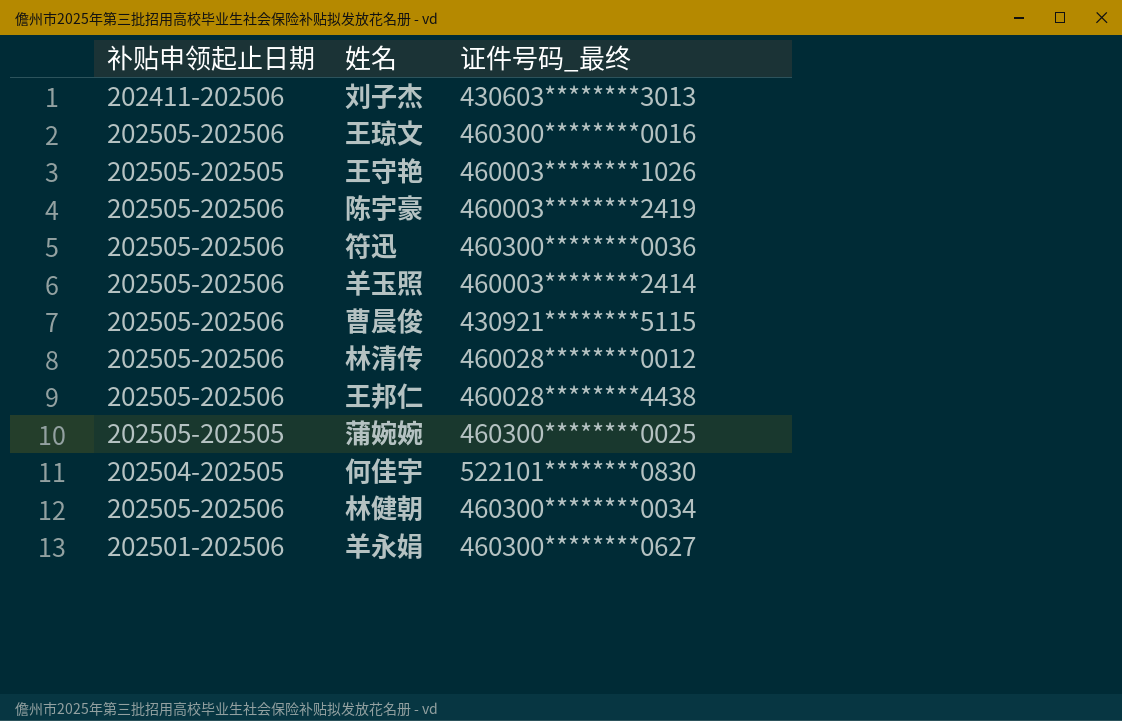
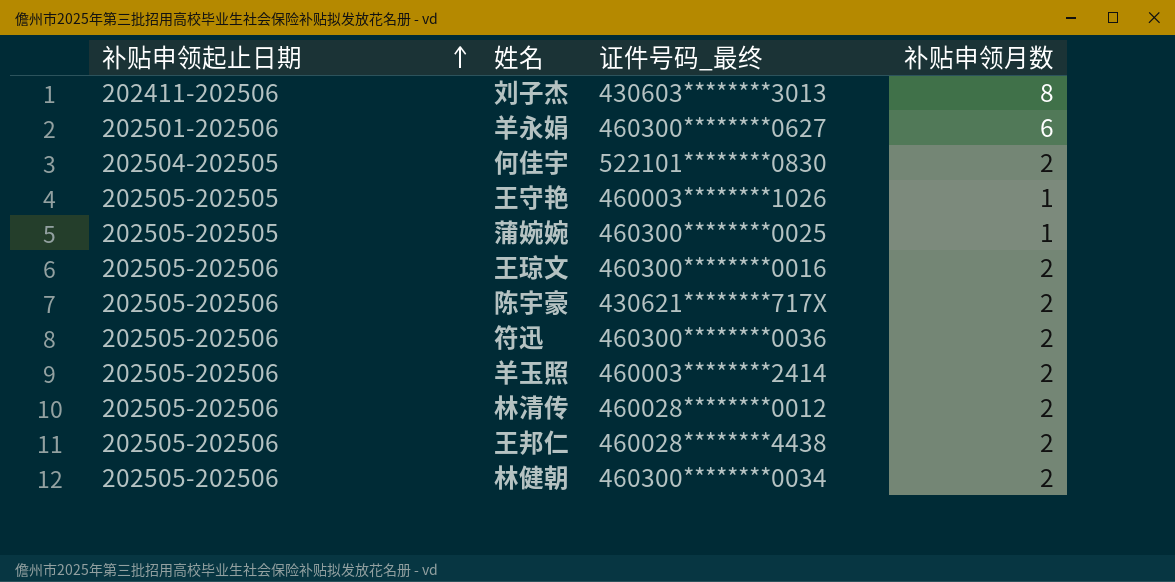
row order: none -> 补贴申领起止日期 ascending
column 补贴申领月数 | position: none -> 4
row 曹晨俊: 202505-202506 | 430921********5115 -> none
陈宇豪 | 证件号码_最终: 460003********2419 -> 430621********717X

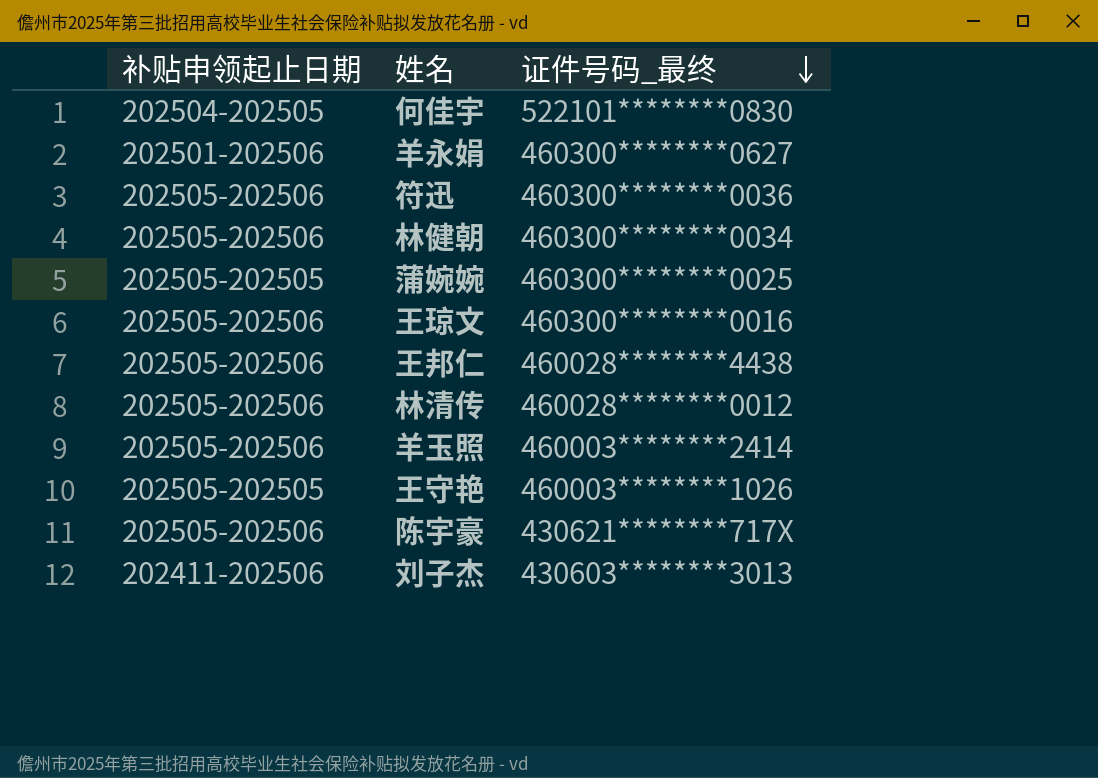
row order: 补贴申领起止日期 ascending -> 证件号码_最终 descending
column 补贴申领月数 | position: 4 -> none

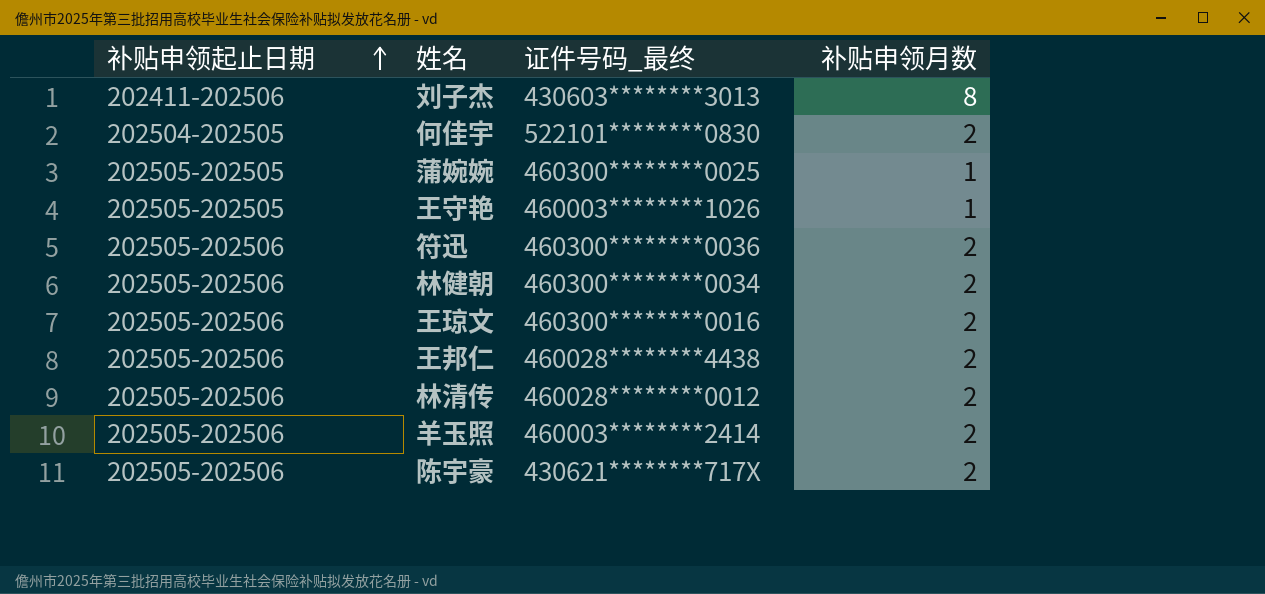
row order: 证件号码_最终 descending -> 补贴申领起止日期 ascending
column 补贴申领月数 | position: none -> 4
row 羊永娟: 202501-202506 | 460300********0627 -> none

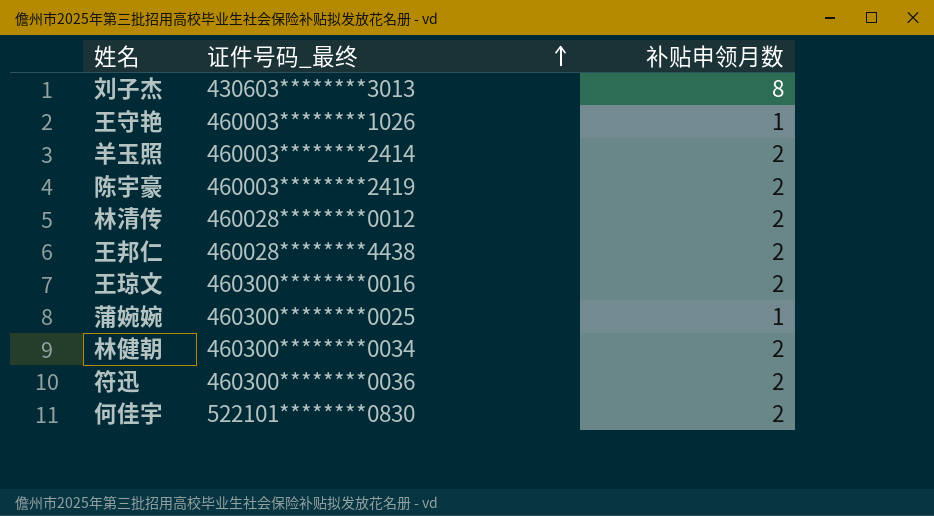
row order: 补贴申领起止日期 ascending -> 证件号码_最终 ascending
column 补贴申领起止日期 | position: 1 -> none
陈宇豪 | 证件号码_最终: 430621********717X -> 460003********2419

